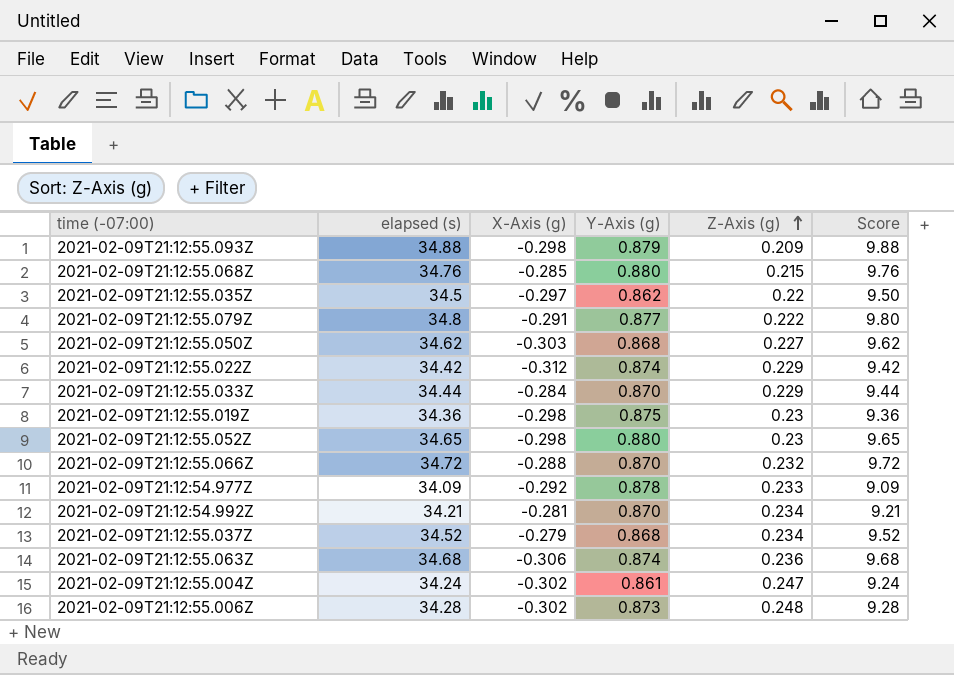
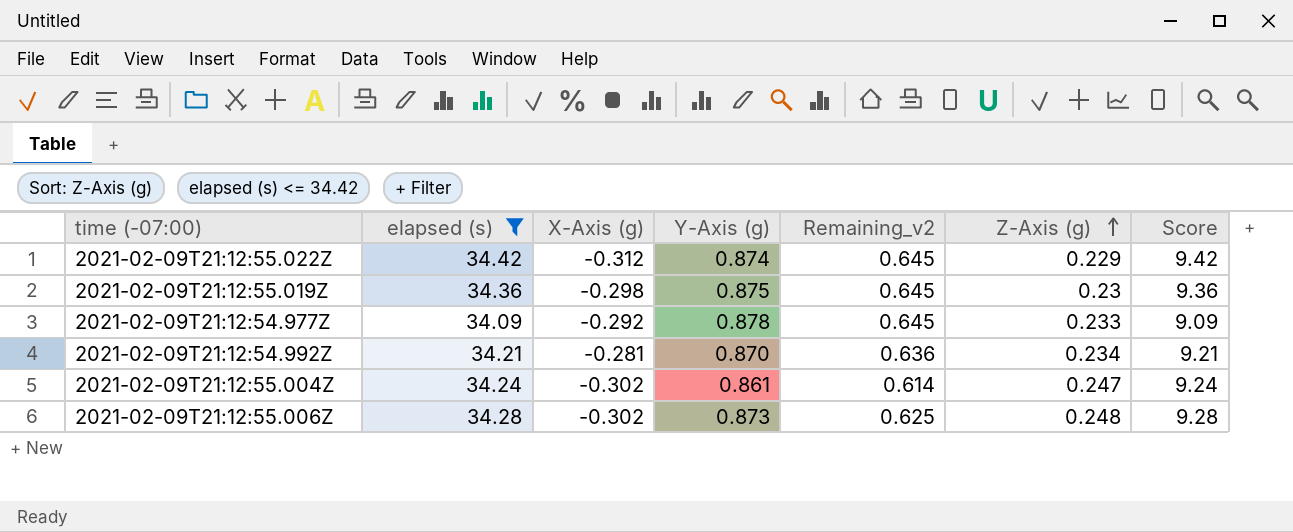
filter: none -> elapsed (s) <= 34.42
column Remaining_v2 | formula: none -> [Y-Axis (g)] - [Z-Axis (g)]

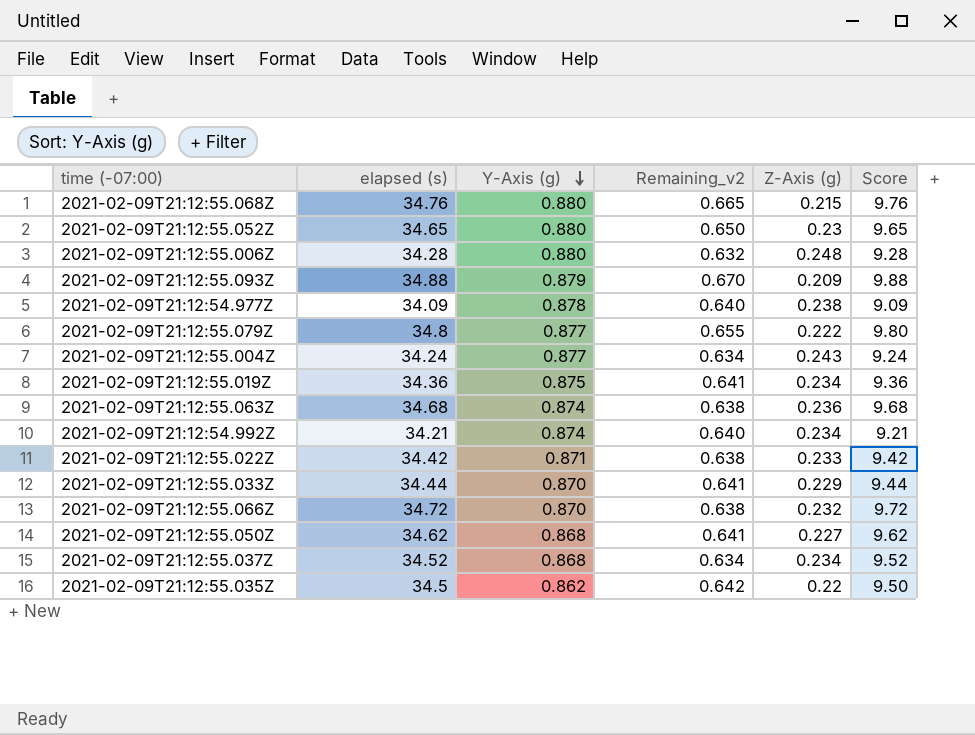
filter: elapsed (s) <= 34.42 -> none
row order: Z-Axis (g) ascending -> Y-Axis (g) descending
column X-Axis (g) | position: 3 -> none
2021-02-09T21:12:55.006Z | Y-Axis (g): 0.873 -> 0.880
2021-02-09T21:12:55.006Z | Remaining_v2: 0.625 -> 0.632
2021-02-09T21:12:54.977Z | Remaining_v2: 0.645 -> 0.640
2021-02-09T21:12:54.977Z | Z-Axis (g): 0.233 -> 0.238
2021-02-09T21:12:55.004Z | Y-Axis (g): 0.861 -> 0.877
2021-02-09T21:12:55.004Z | Remaining_v2: 0.614 -> 0.634
2021-02-09T21:12:55.004Z | Z-Axis (g): 0.247 -> 0.243
2021-02-09T21:12:55.019Z | Remaining_v2: 0.645 -> 0.641
2021-02-09T21:12:55.019Z | Z-Axis (g): 0.23 -> 0.234
2021-02-09T21:12:54.992Z | Y-Axis (g): 0.870 -> 0.874
2021-02-09T21:12:54.992Z | Remaining_v2: 0.636 -> 0.640
2021-02-09T21:12:55.022Z | Y-Axis (g): 0.874 -> 0.871
2021-02-09T21:12:55.022Z | Remaining_v2: 0.645 -> 0.638
2021-02-09T21:12:55.022Z | Z-Axis (g): 0.229 -> 0.233

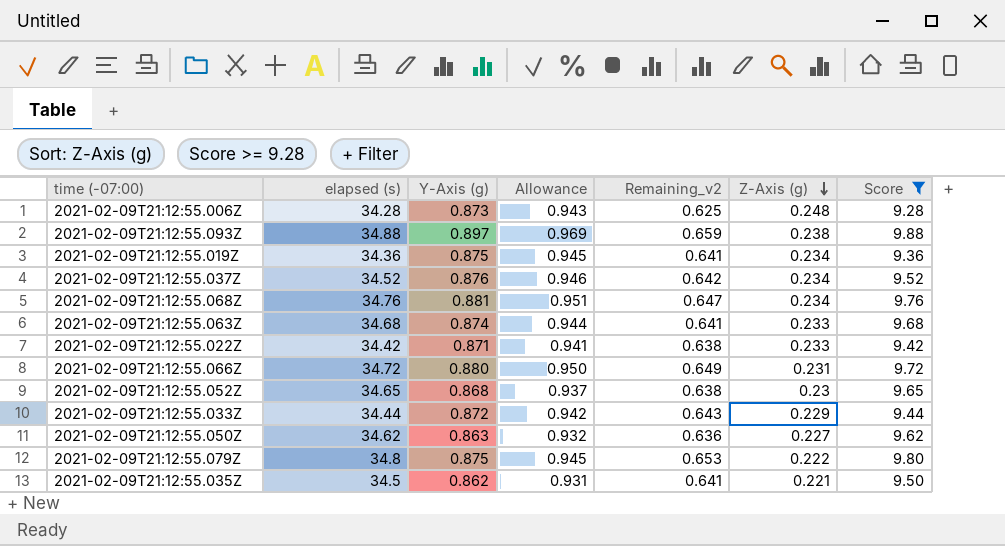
filter: none -> Score >= 9.28
row order: Y-Axis (g) descending -> Z-Axis (g) descending
column Allowance | formula: none -> [Y-Axis (g)] * 1.08
2021-02-09T21:12:55.006Z | Y-Axis (g): 0.880 -> 0.873
2021-02-09T21:12:55.006Z | Remaining_v2: 0.632 -> 0.625
2021-02-09T21:12:55.093Z | Y-Axis (g): 0.879 -> 0.897
2021-02-09T21:12:55.093Z | Remaining_v2: 0.670 -> 0.659
2021-02-09T21:12:55.093Z | Z-Axis (g): 0.209 -> 0.238
2021-02-09T21:12:55.037Z | Y-Axis (g): 0.868 -> 0.876
2021-02-09T21:12:55.037Z | Remaining_v2: 0.634 -> 0.642
2021-02-09T21:12:55.068Z | Y-Axis (g): 0.880 -> 0.881
2021-02-09T21:12:55.068Z | Remaining_v2: 0.665 -> 0.647
2021-02-09T21:12:55.068Z | Z-Axis (g): 0.215 -> 0.234
2021-02-09T21:12:55.063Z | Remaining_v2: 0.638 -> 0.641
2021-02-09T21:12:55.063Z | Z-Axis (g): 0.236 -> 0.233
2021-02-09T21:12:55.066Z | Y-Axis (g): 0.870 -> 0.880
2021-02-09T21:12:55.066Z | Remaining_v2: 0.638 -> 0.649
2021-02-09T21:12:55.066Z | Z-Axis (g): 0.232 -> 0.231
2021-02-09T21:12:55.052Z | Y-Axis (g): 0.880 -> 0.868
2021-02-09T21:12:55.052Z | Remaining_v2: 0.650 -> 0.638
2021-02-09T21:12:55.033Z | Y-Axis (g): 0.870 -> 0.872
2021-02-09T21:12:55.033Z | Remaining_v2: 0.641 -> 0.643
2021-02-09T21:12:55.050Z | Y-Axis (g): 0.868 -> 0.863
2021-02-09T21:12:55.050Z | Remaining_v2: 0.641 -> 0.636
2021-02-09T21:12:55.079Z | Y-Axis (g): 0.877 -> 0.875
2021-02-09T21:12:55.079Z | Remaining_v2: 0.655 -> 0.653
2021-02-09T21:12:55.035Z | Remaining_v2: 0.642 -> 0.641
2021-02-09T21:12:55.035Z | Z-Axis (g): 0.22 -> 0.221

